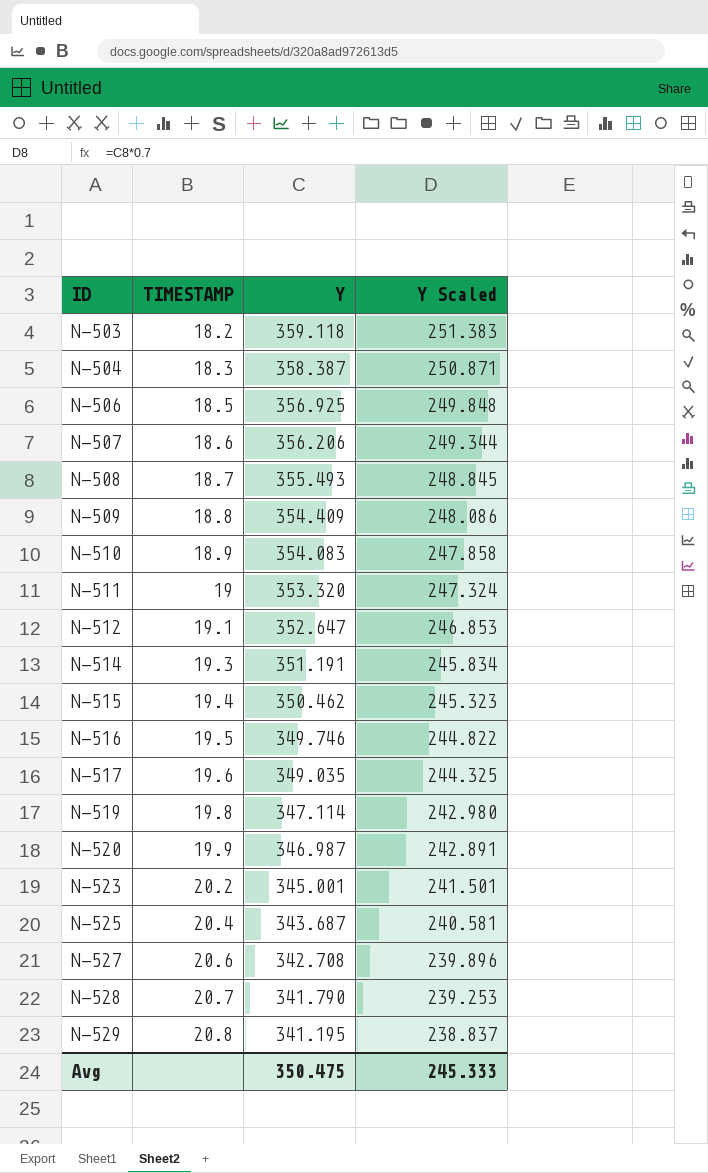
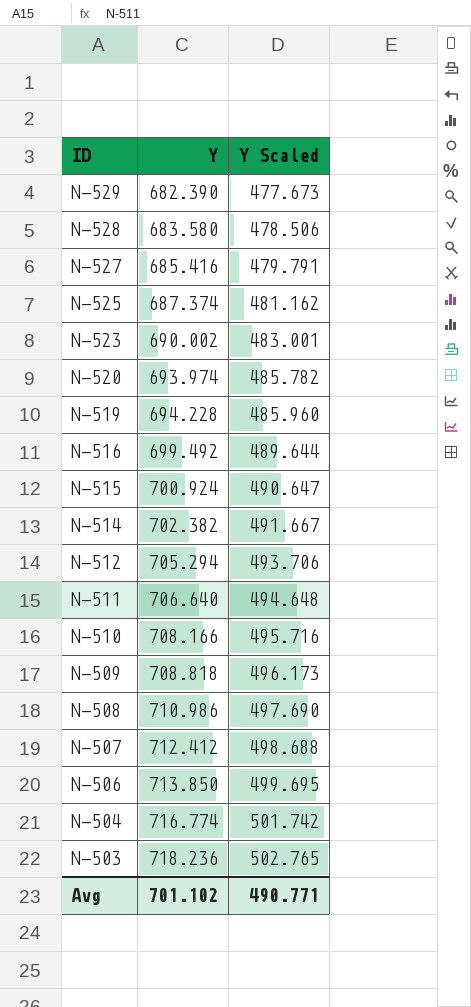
row order: ID ascending -> ID descending
column TIMESTAMP | position: 2 -> none
row N-517: 19.6 | 349.035 | 244.325 -> none
N-529 | Y: 341.195 -> 682.390
N-529 | Y Scaled: 238.837 -> 477.673
N-528 | Y: 341.790 -> 683.580
N-528 | Y Scaled: 239.253 -> 478.506
N-527 | Y: 342.708 -> 685.416
N-527 | Y Scaled: 239.896 -> 479.791
N-525 | Y: 343.687 -> 687.374
N-525 | Y Scaled: 240.581 -> 481.162
N-523 | Y: 345.001 -> 690.002
N-523 | Y Scaled: 241.501 -> 483.001
N-520 | Y: 346.987 -> 693.974
N-520 | Y Scaled: 242.891 -> 485.782
N-519 | Y: 347.114 -> 694.228
N-519 | Y Scaled: 242.980 -> 485.960
N-516 | Y: 349.746 -> 699.492
N-516 | Y Scaled: 244.822 -> 489.644
N-515 | Y: 350.462 -> 700.924
N-515 | Y Scaled: 245.323 -> 490.647
N-514 | Y: 351.191 -> 702.382
N-514 | Y Scaled: 245.834 -> 491.667
N-512 | Y: 352.647 -> 705.294
N-512 | Y Scaled: 246.853 -> 493.706
N-511 | Y: 353.320 -> 706.640
N-511 | Y Scaled: 247.324 -> 494.648
N-510 | Y: 354.083 -> 708.166
N-510 | Y Scaled: 247.858 -> 495.716
N-509 | Y: 354.409 -> 708.818
N-509 | Y Scaled: 248.086 -> 496.173
N-508 | Y: 355.493 -> 710.986
N-508 | Y Scaled: 248.845 -> 497.690
N-507 | Y: 356.206 -> 712.412
N-507 | Y Scaled: 249.344 -> 498.688
N-506 | Y: 356.925 -> 713.850
N-506 | Y Scaled: 249.848 -> 499.695
N-504 | Y: 358.387 -> 716.774
N-504 | Y Scaled: 250.871 -> 501.742
N-503 | Y: 359.118 -> 718.236
N-503 | Y Scaled: 251.383 -> 502.765
Avg | Y: 350.475 -> 701.102
Avg | Y Scaled: 245.333 -> 490.771

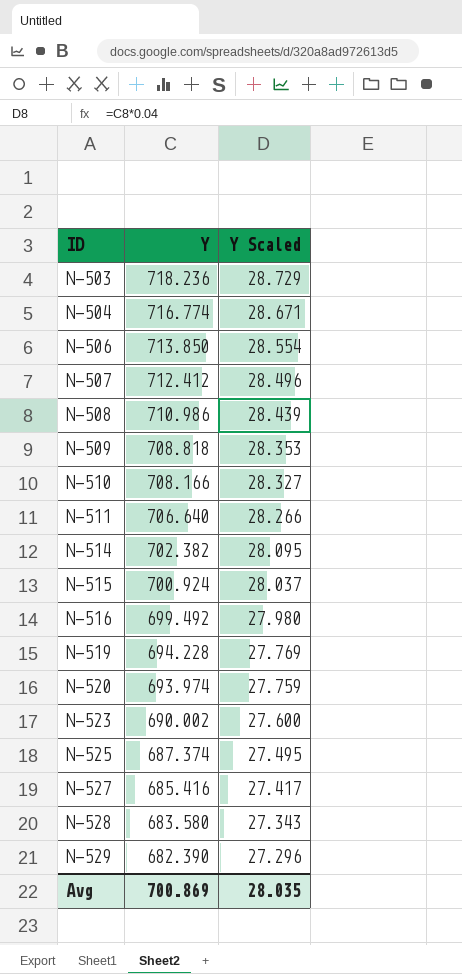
row order: ID descending -> ID ascending
column Y Scaled | formula: [Y] * 0.7 -> [Y] * 0.04
row N-512: 705.294 | 493.706 -> none
Avg | Y: 701.102 -> 700.869
Avg | Y Scaled: 490.771 -> 28.035

